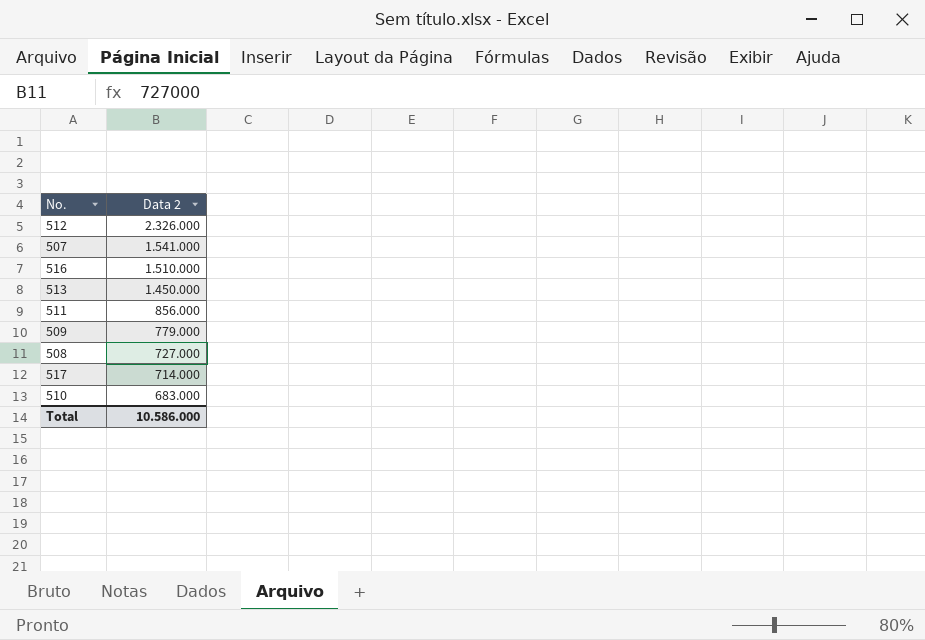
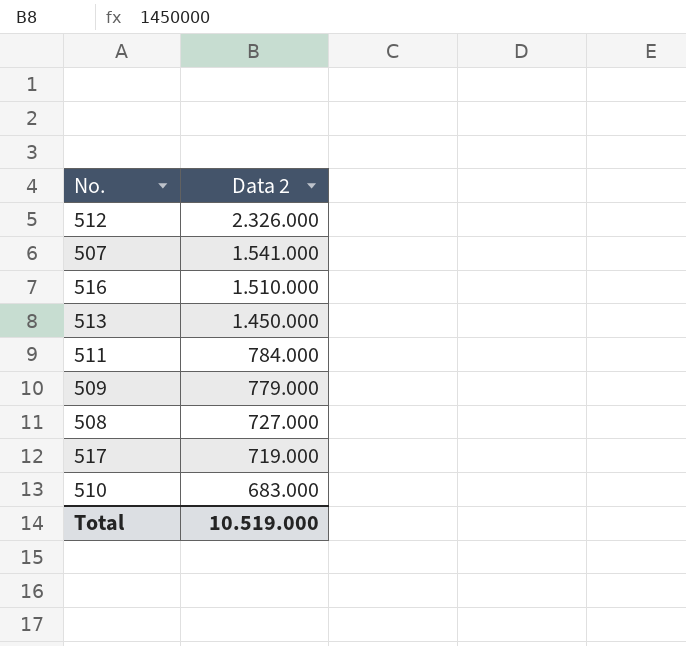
511 | Data 2: 856.000 -> 784.000
517 | Data 2: 714.000 -> 719.000
Total | Data 2: 10.586.000 -> 10.519.000

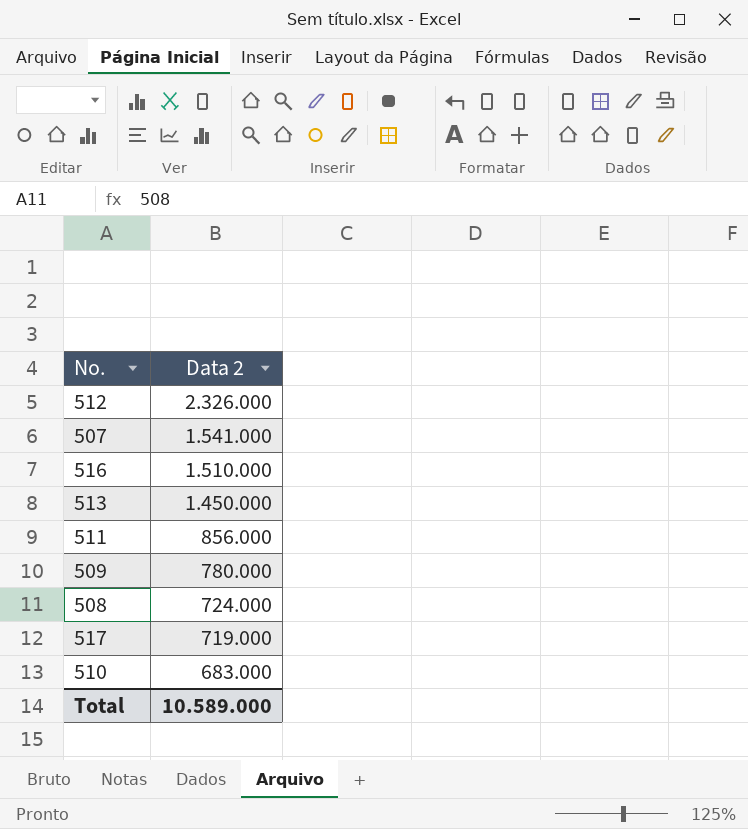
511 | Data 2: 784.000 -> 856.000
509 | Data 2: 779.000 -> 780.000
508 | Data 2: 727.000 -> 724.000
Total | Data 2: 10.519.000 -> 10.589.000

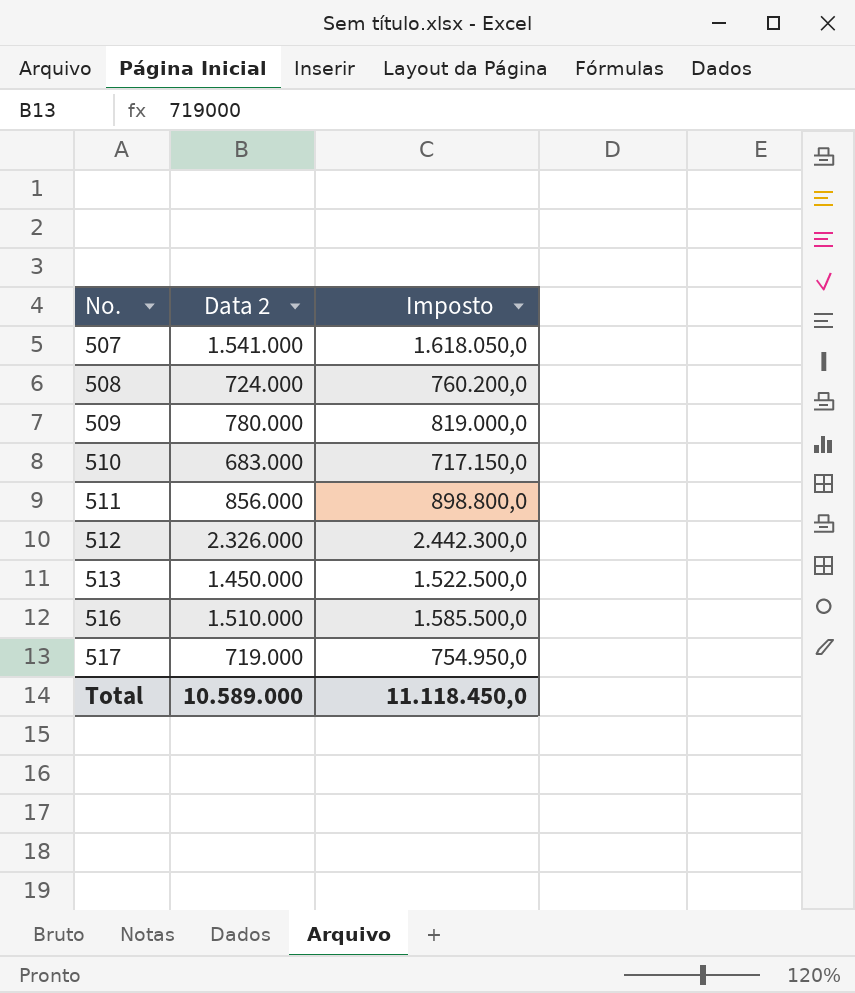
row order: Data 2 descending -> No. ascending
column Imposto | formula: none -> [Data 2] * 1,05

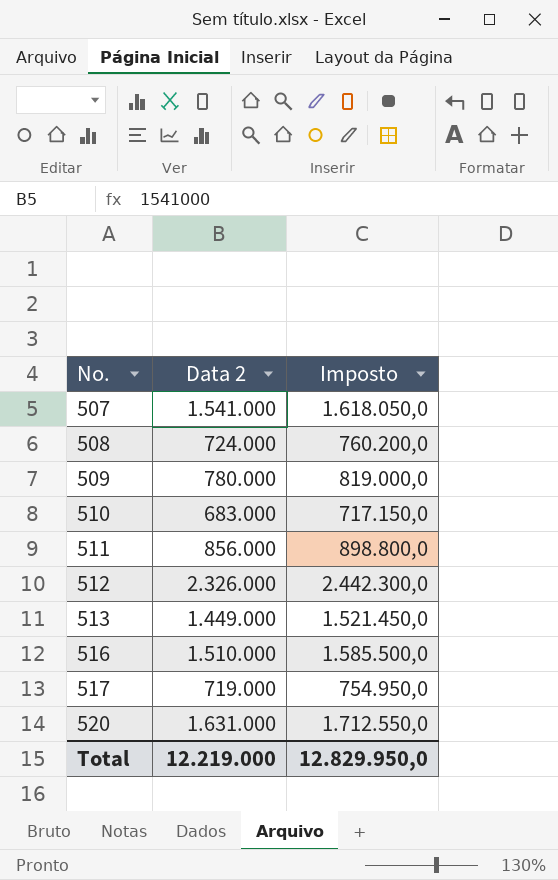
513 | Data 2: 1.450.000 -> 1.449.000
513 | Imposto: 1.522.500,0 -> 1.521.450,0
row 520: none -> 1.631.000 | 1.712.550,0
Total | Data 2: 10.589.000 -> 12.219.000
Total | Imposto: 11.118.450,0 -> 12.829.950,0

